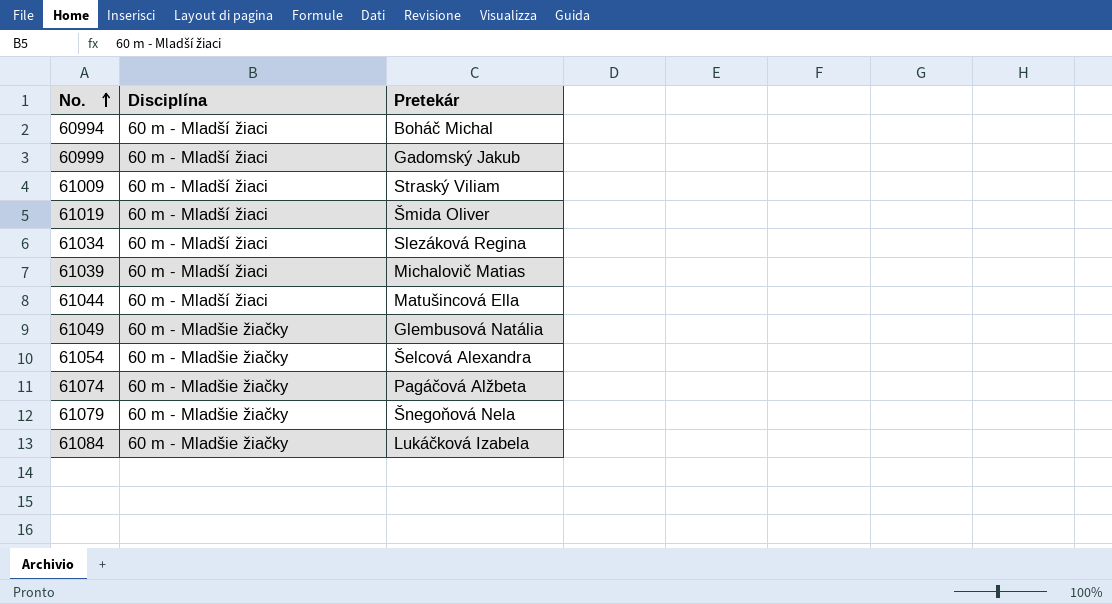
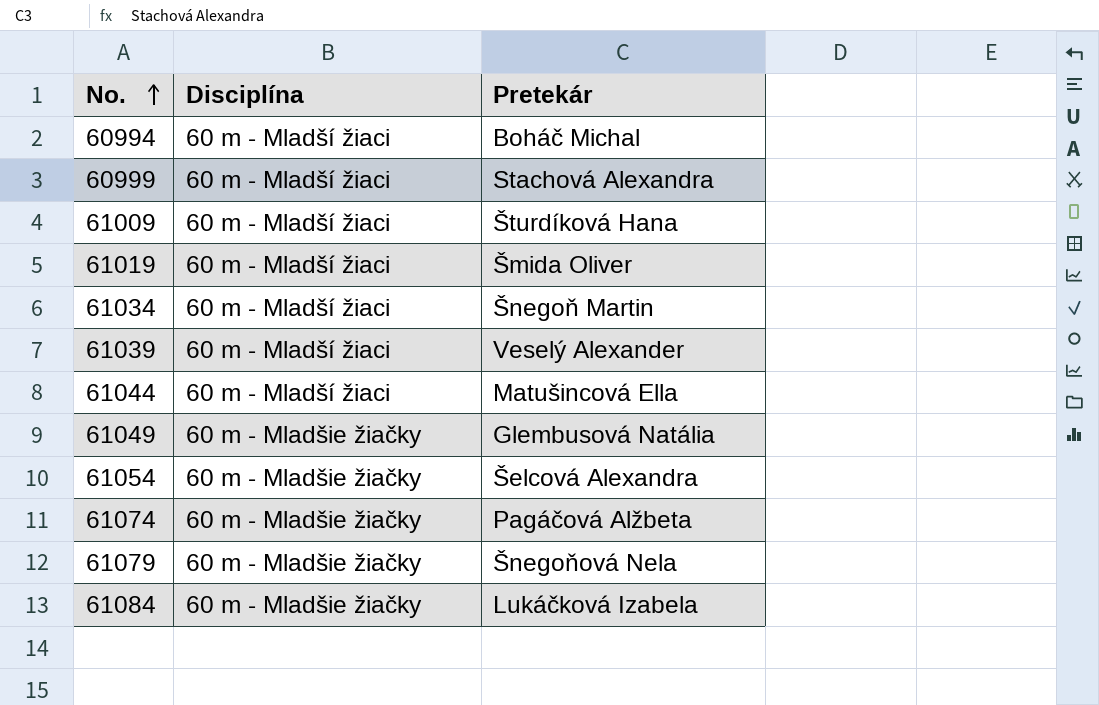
60999 | Pretekár: Gadomský Jakub -> Stachová Alexandra
61009 | Pretekár: Straský Viliam -> Šturdíková Hana
61034 | Pretekár: Slezáková Regina -> Šnegoň Martin
61039 | Pretekár: Michalovič Matias -> Veselý Alexander

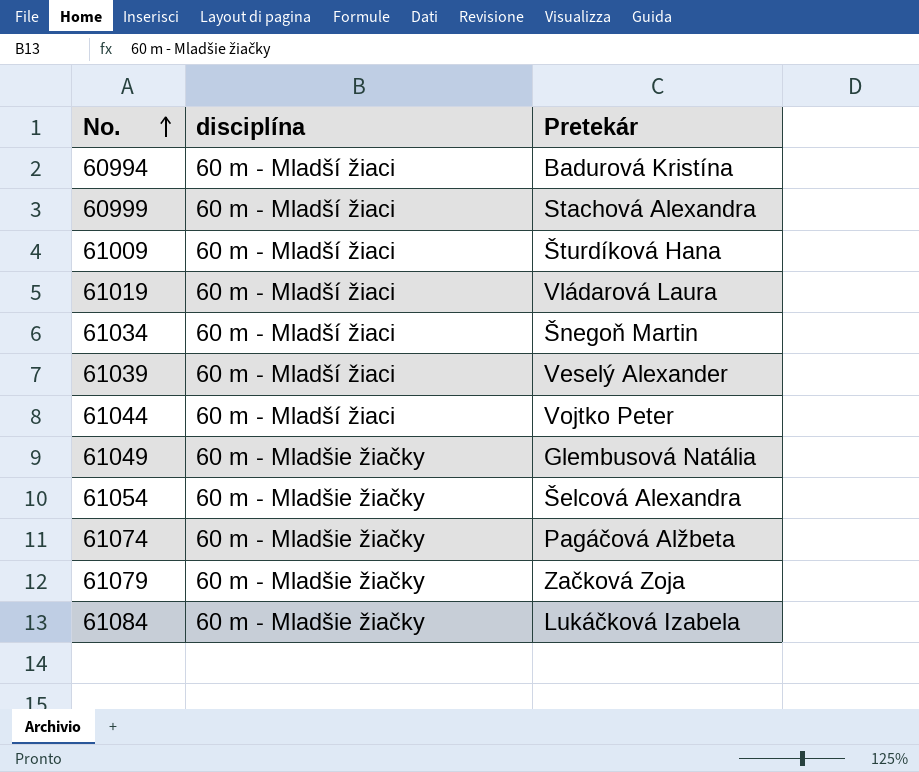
column name: Disciplína -> disciplína
60994 | Pretekár: Boháč Michal -> Badurová Kristína
61019 | Pretekár: Šmida Oliver -> Vládarová Laura
61044 | Pretekár: Matušincová Ella -> Vojtko Peter
61079 | Pretekár: Šnegoňová Nela -> Začková Zoja

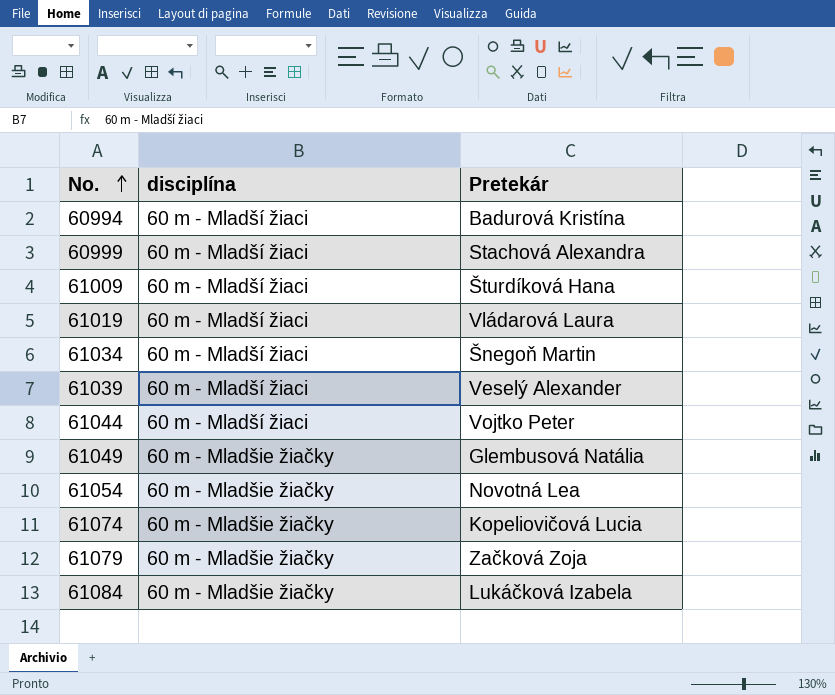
61054 | Pretekár: Šelcová Alexandra -> Novotná Lea
61074 | Pretekár: Pagáčová Alžbeta -> Kopeliovičová Lucia

